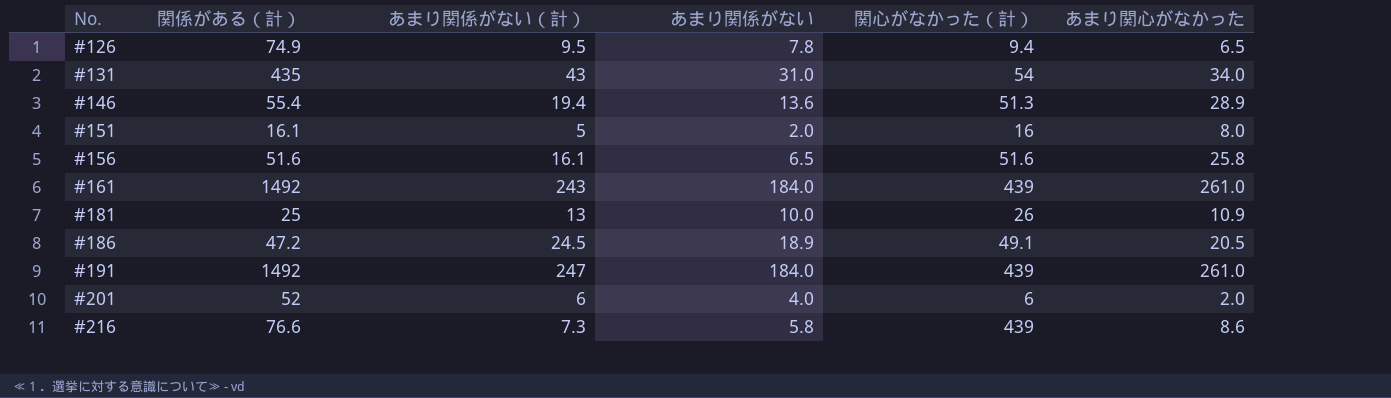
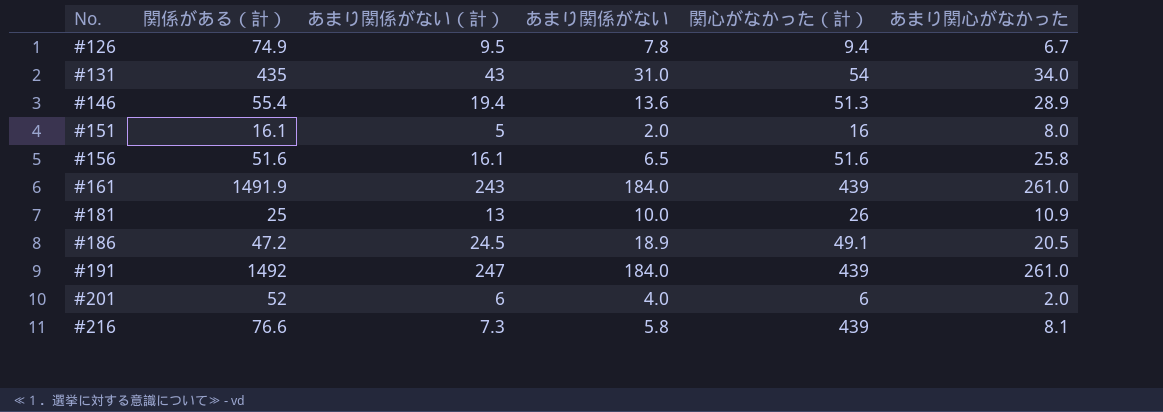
#126 | あまり関心がなかった: 6.5 -> 6.7
#161 | 関係がある（計）: 1492 -> 1491.9
#216 | あまり関心がなかった: 8.6 -> 8.1

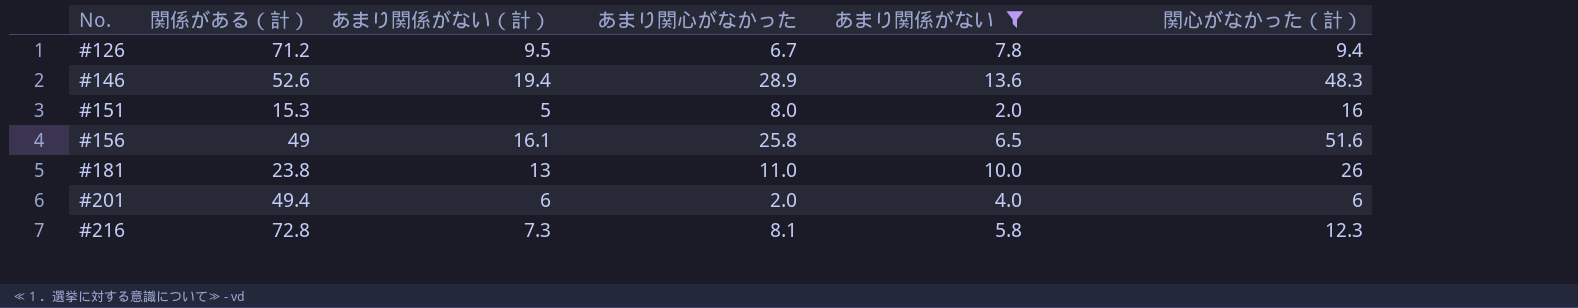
filter: none -> あまり関係がない <= 13.6
column あまり関心がなかった | position: 6 -> 4
#126 | 関係がある（計）: 74.9 -> 71.2
#146 | 関係がある（計）: 55.4 -> 52.6
#146 | 関心がなかった（計）: 51.3 -> 48.3
#151 | 関係がある（計）: 16.1 -> 15.3
#156 | 関係がある（計）: 51.6 -> 49
#181 | 関係がある（計）: 25 -> 23.8
#181 | あまり関心がなかった: 10.9 -> 11.0
#201 | 関係がある（計）: 52 -> 49.4
#216 | 関係がある（計）: 76.6 -> 72.8
#216 | 関心がなかった（計）: 439 -> 12.3

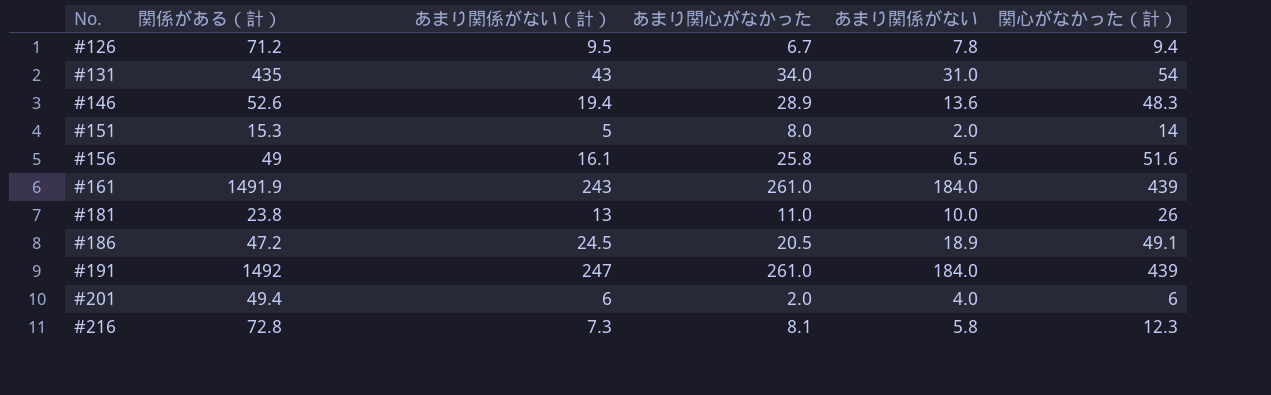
filter: あまり関係がない <= 13.6 -> none
#151 | 関心がなかった（計）: 16 -> 14

